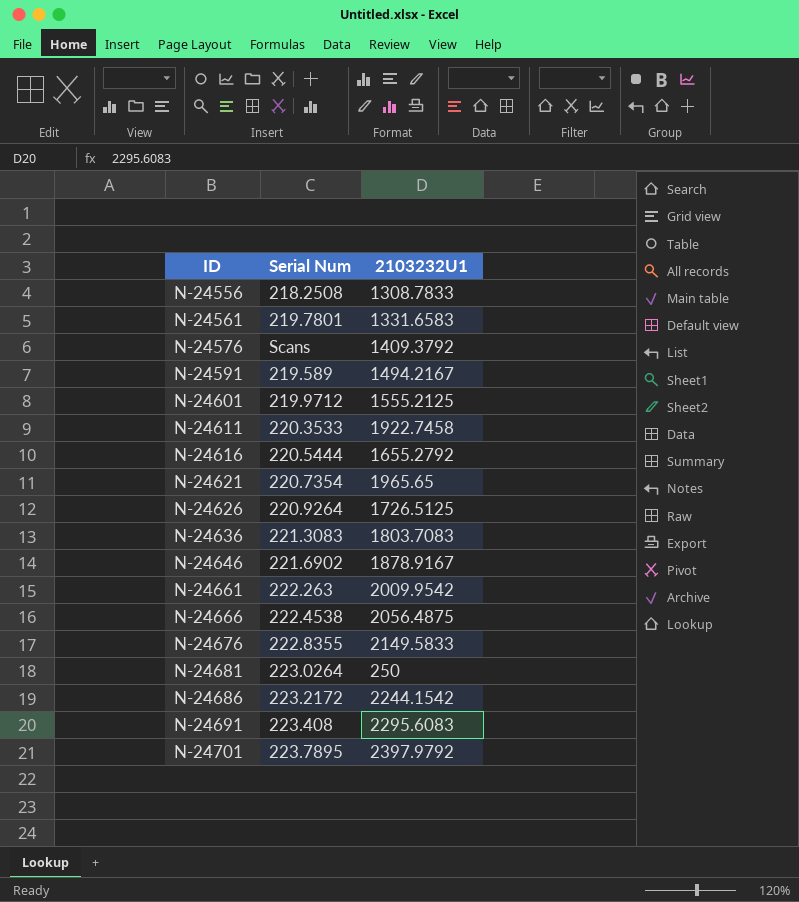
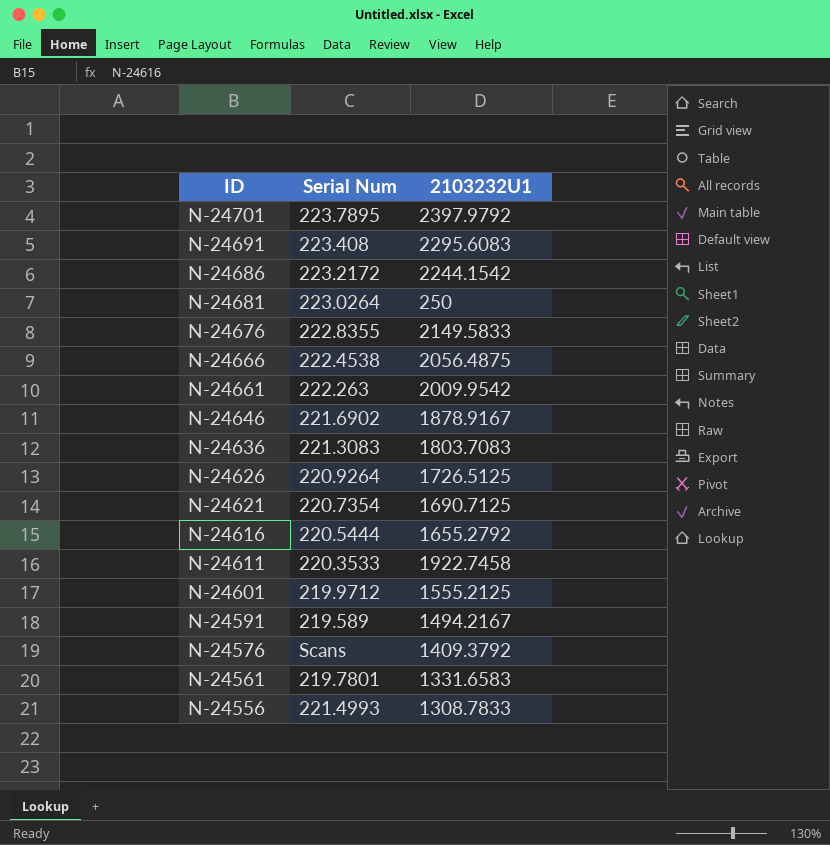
row order: ID ascending -> ID descending
N-24621 | 2103232U1: 1965.65 -> 1690.7125
N-24556 | Serial Num: 218.2508 -> 221.4993

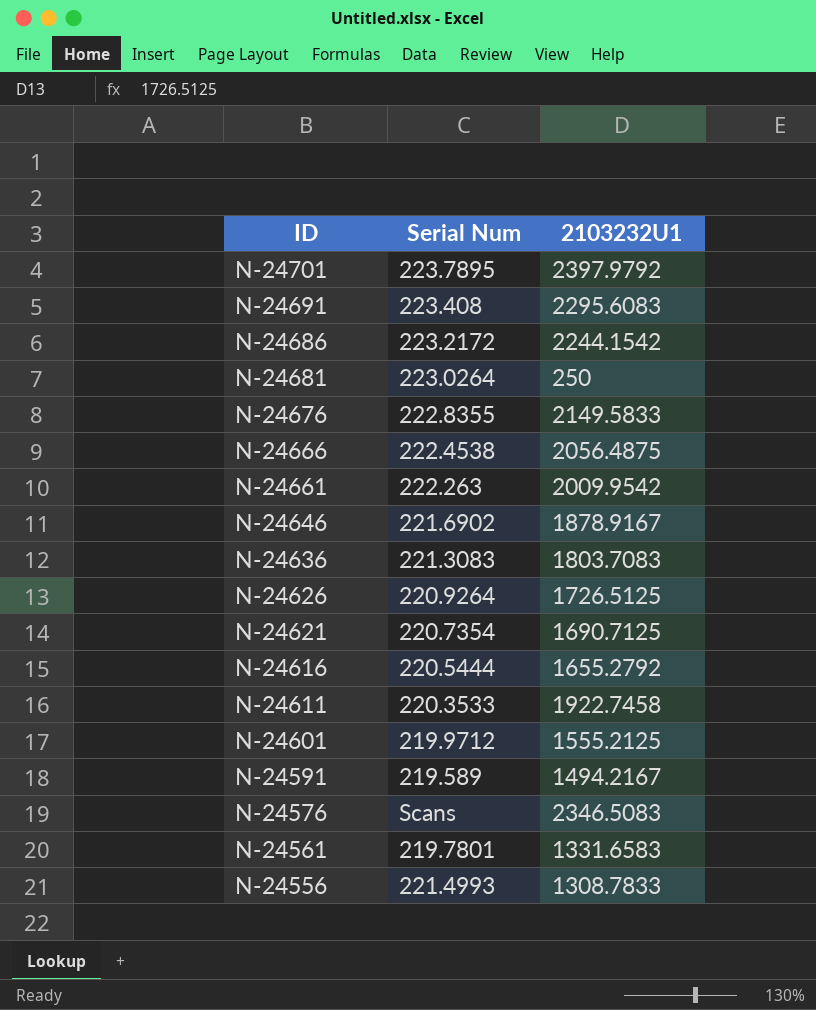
N-24576 | 2103232U1: 1409.3792 -> 2346.5083

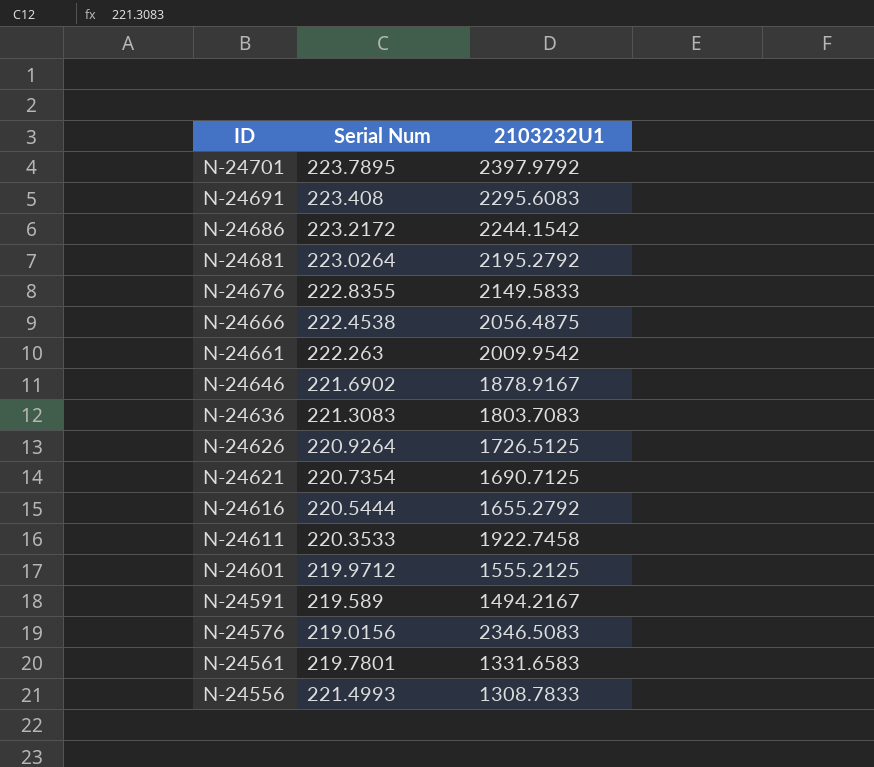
N-24681 | 2103232U1: 250 -> 2195.2792
N-24576 | Serial Num: Scans -> 219.0156

